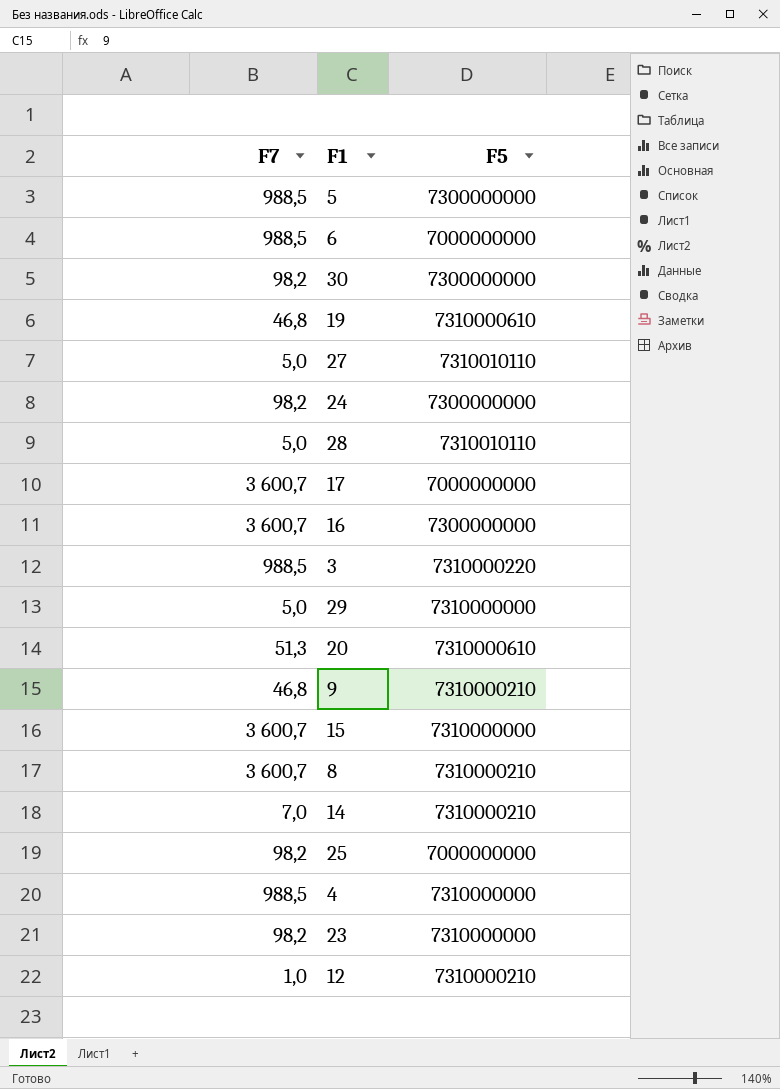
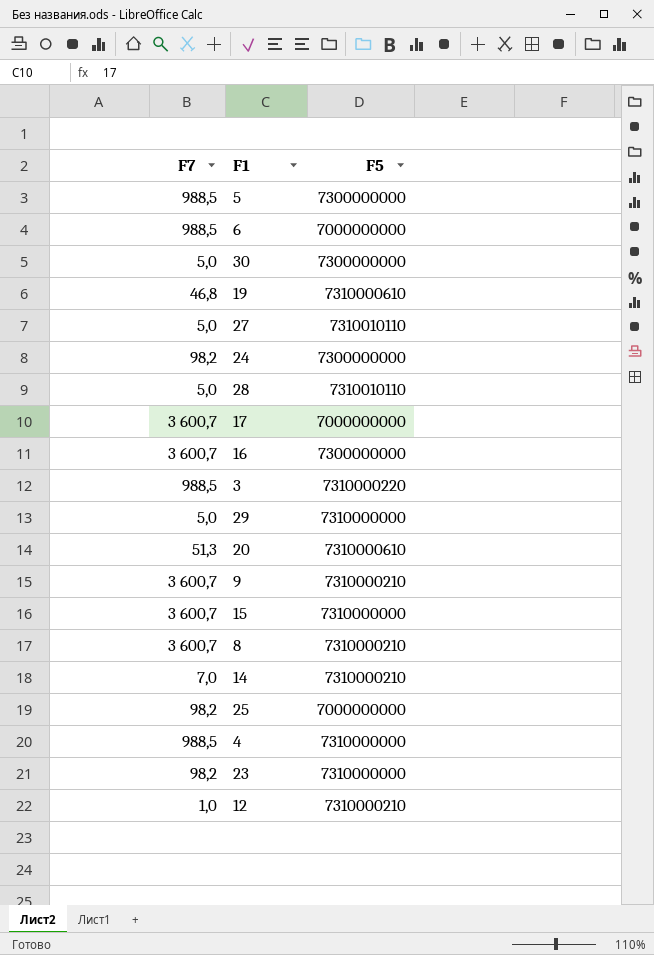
30 | F7: 98,2 -> 5,0
9 | F7: 46,8 -> 3 600,7

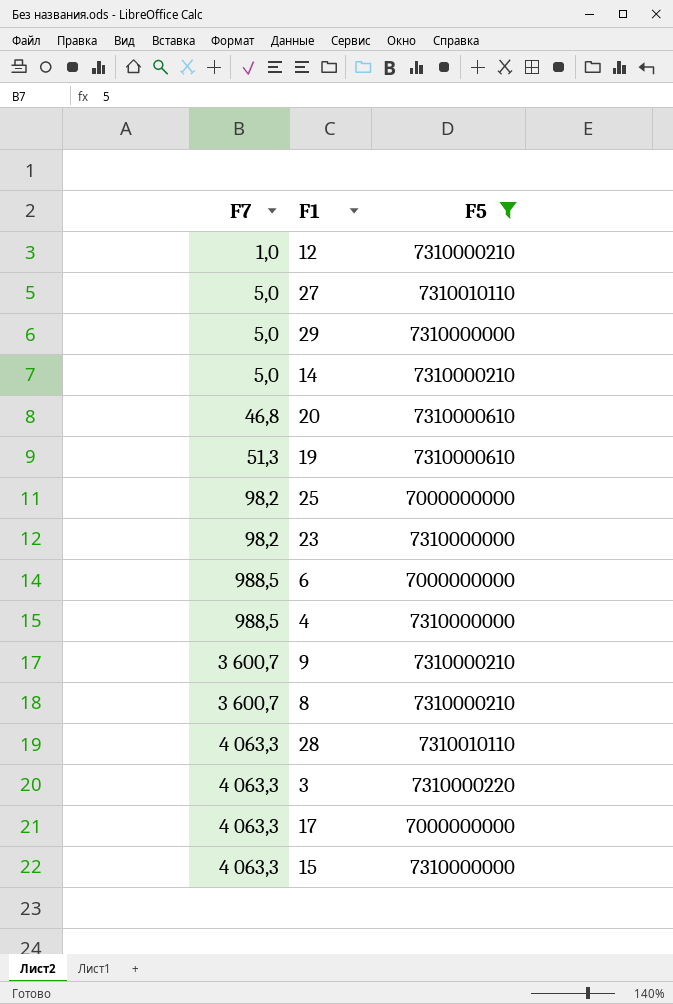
filter: none -> F5 != 7300000000
row order: none -> F7 ascending
14 | F7: 7,0 -> 5,0
20 | F7: 51,3 -> 46,8
19 | F7: 46,8 -> 51,3
28 | F7: 5,0 -> 4 063,3
3 | F7: 988,5 -> 4 063,3
17 | F7: 3 600,7 -> 4 063,3
15 | F7: 3 600,7 -> 4 063,3

